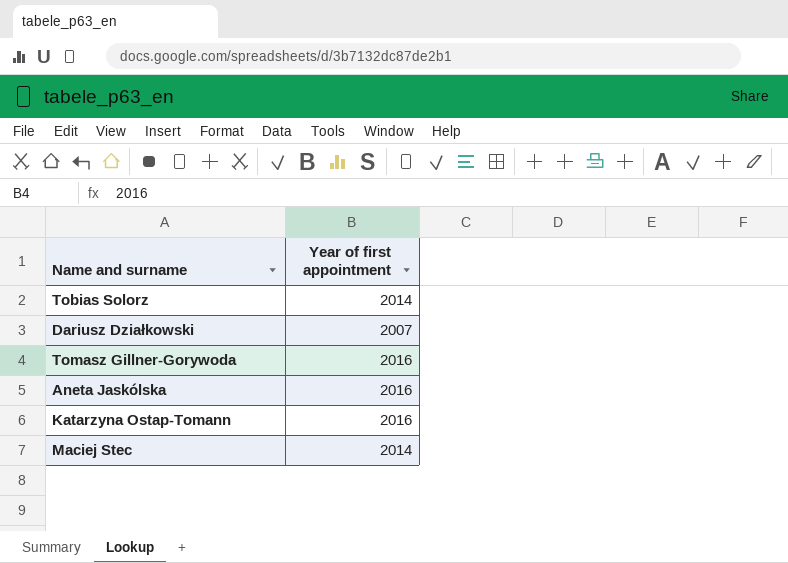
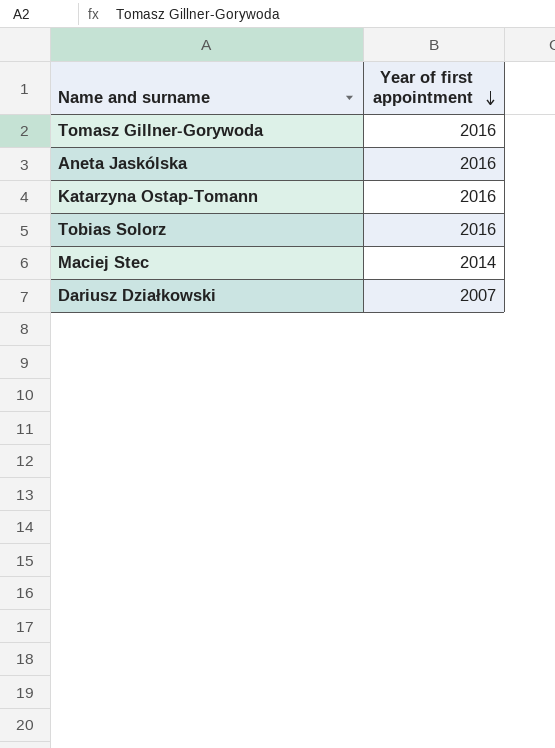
row order: none -> Year of first appointment descending
Tobias Solorz | Year of first appointment: 2014 -> 2016

